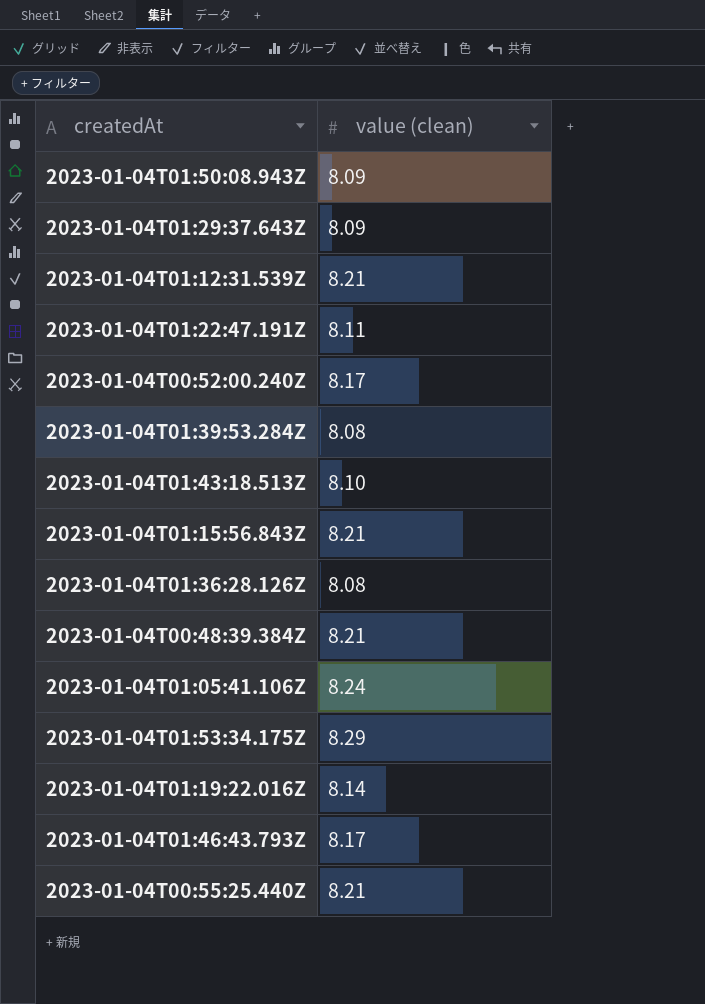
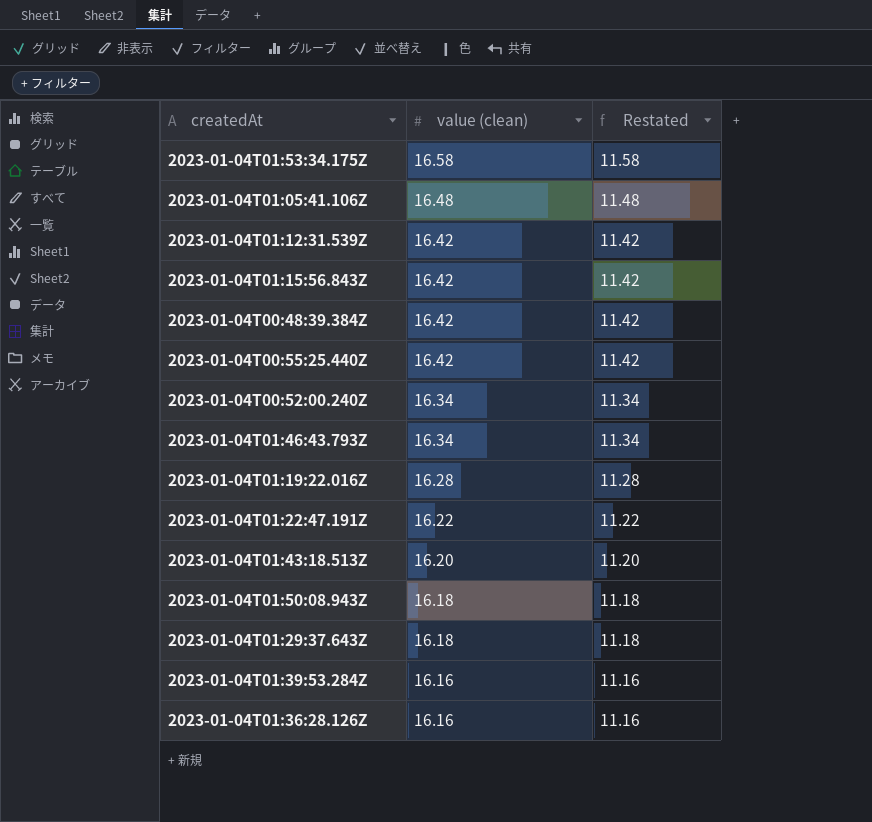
row order: none -> value (clean) descending
column Restated | formula: none -> [value (clean)] - 5
2023-01-04T01:53:34.175Z | value (clean): 8.29 -> 16.58
2023-01-04T01:05:41.106Z | value (clean): 8.24 -> 16.48
2023-01-04T01:12:31.539Z | value (clean): 8.21 -> 16.42
2023-01-04T01:15:56.843Z | value (clean): 8.21 -> 16.42
2023-01-04T00:48:39.384Z | value (clean): 8.21 -> 16.42
2023-01-04T00:55:25.440Z | value (clean): 8.21 -> 16.42
2023-01-04T00:52:00.240Z | value (clean): 8.17 -> 16.34
2023-01-04T01:46:43.793Z | value (clean): 8.17 -> 16.34
2023-01-04T01:19:22.016Z | value (clean): 8.14 -> 16.28
2023-01-04T01:22:47.191Z | value (clean): 8.11 -> 16.22
2023-01-04T01:43:18.513Z | value (clean): 8.10 -> 16.20
2023-01-04T01:50:08.943Z | value (clean): 8.09 -> 16.18
2023-01-04T01:29:37.643Z | value (clean): 8.09 -> 16.18
2023-01-04T01:39:53.284Z | value (clean): 8.08 -> 16.16
2023-01-04T01:36:28.126Z | value (clean): 8.08 -> 16.16

